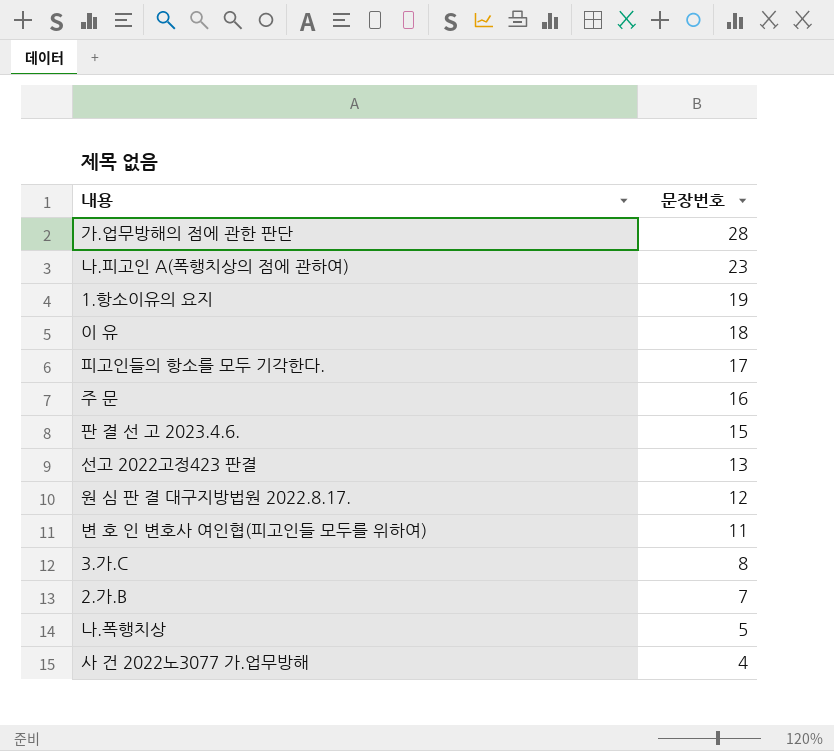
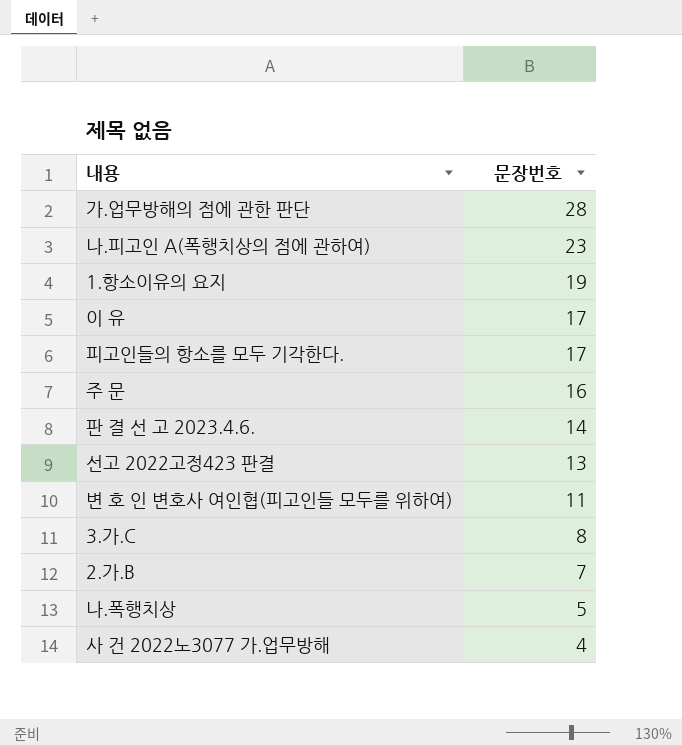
row 원 심 판 결 대구지방법원 2022.8.17.: 12 -> none
이 유 | 문장번호: 18 -> 17
판 결 선 고 2023.4.6. | 문장번호: 15 -> 14

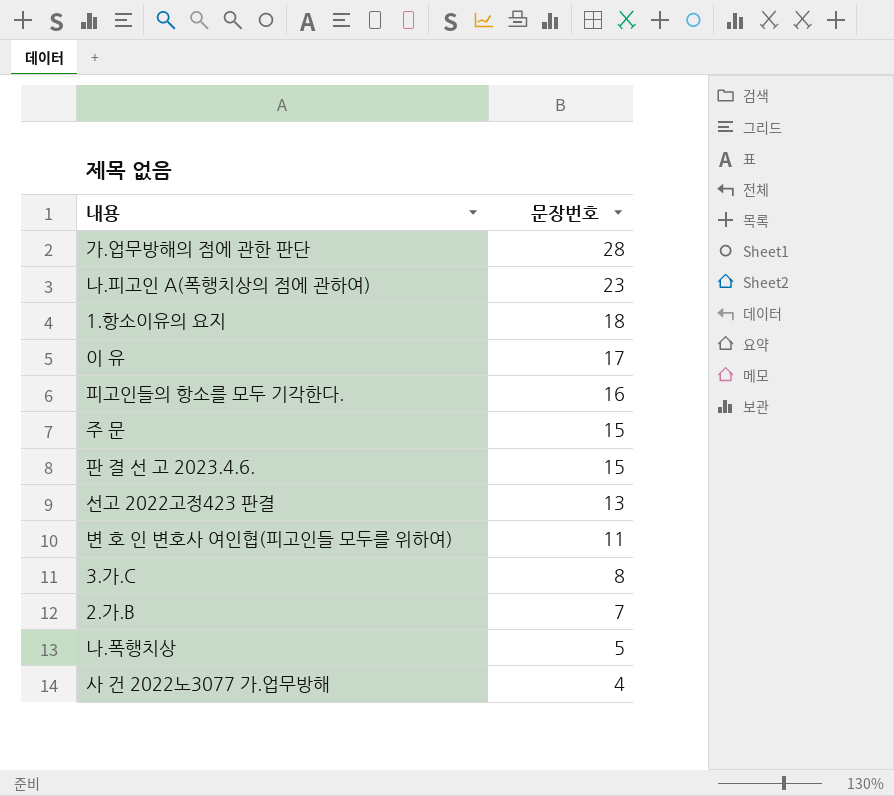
1.항소이유의 요지 | 문장번호: 19 -> 18
피고인들의 항소를 모두 기각한다. | 문장번호: 17 -> 16
주 문 | 문장번호: 16 -> 15
판 결 선 고 2023.4.6. | 문장번호: 14 -> 15

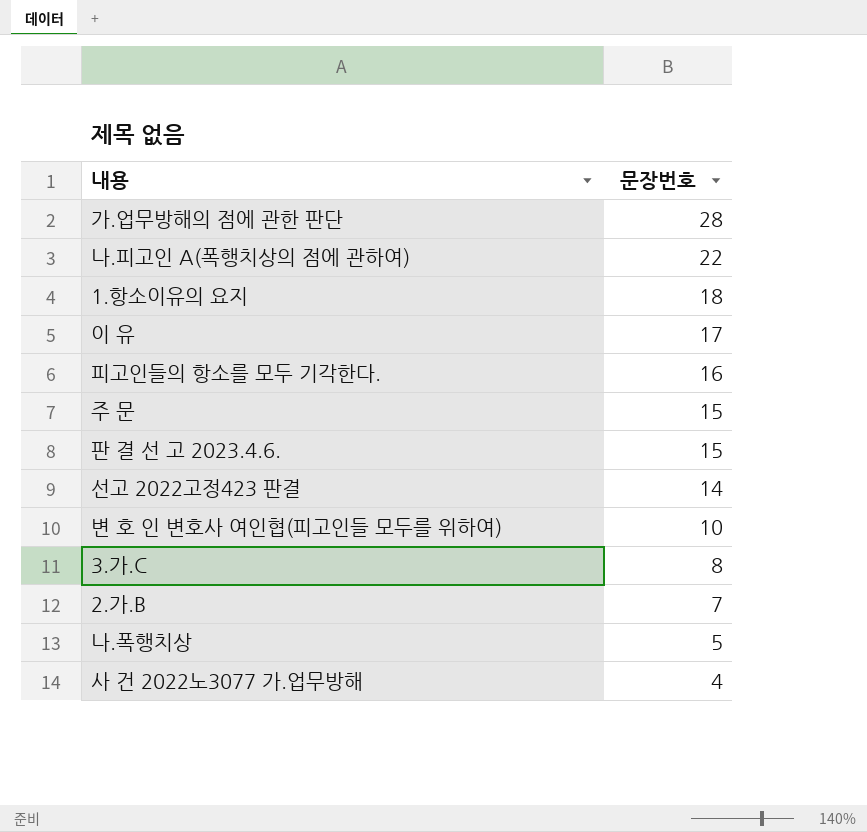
나.피고인 A(폭행치상의 점에 관하여) | 문장번호: 23 -> 22
선고 2022고정423 판결 | 문장번호: 13 -> 14
변 호 인 변호사 여인협(피고인들 모두를 위하여) | 문장번호: 11 -> 10

